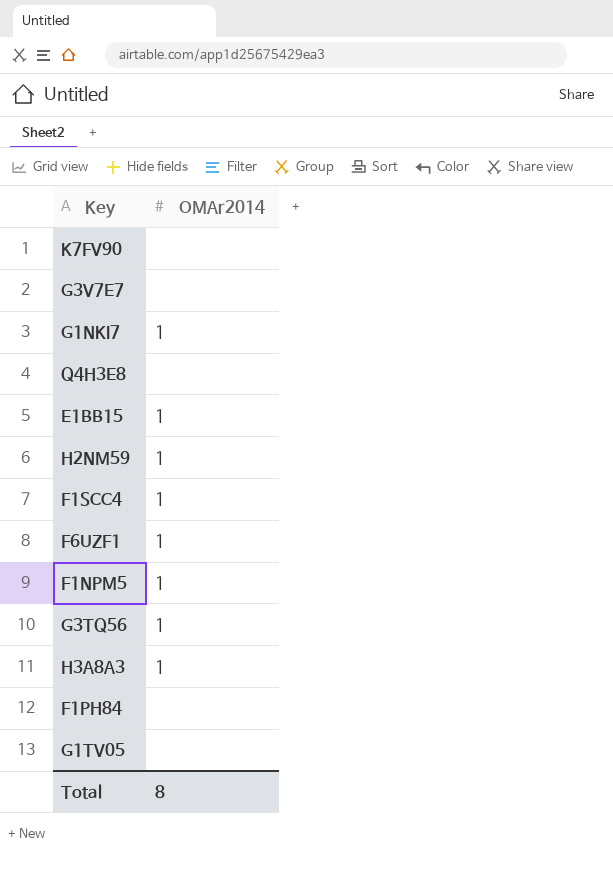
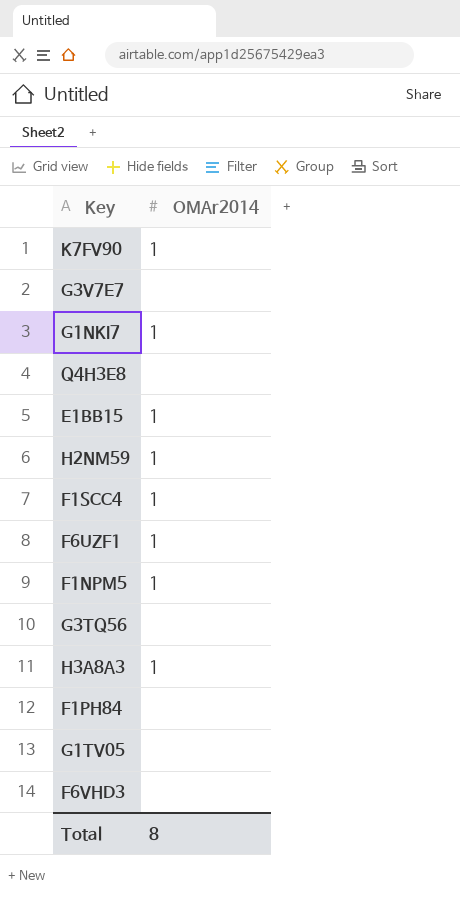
K7FV90 | OMAr2014: none -> 1
G3TQ56 | OMAr2014: 1 -> none
row F6VHD3: none -> none

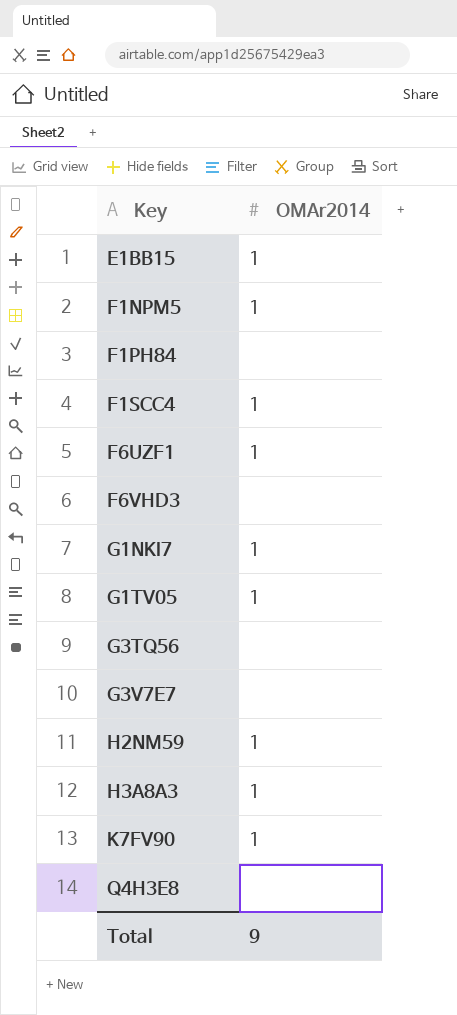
row order: none -> Key ascending
G1TV05 | OMAr2014: none -> 1
Total | OMAr2014: 8 -> 9

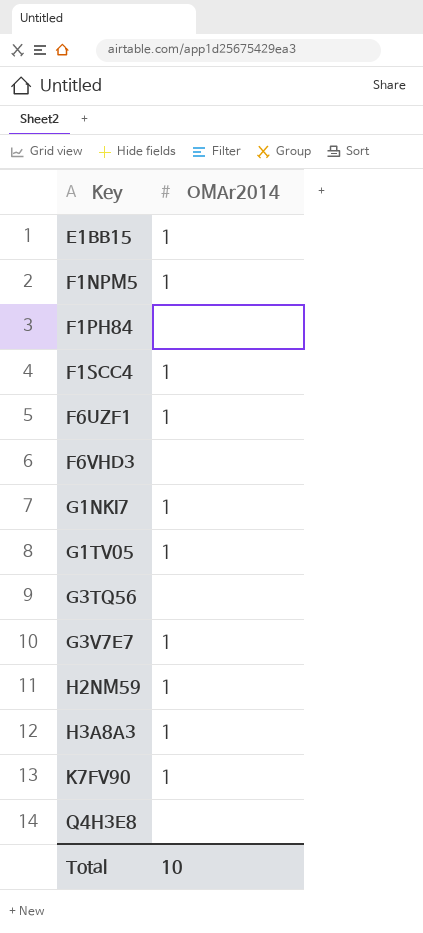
G3V7E7 | OMAr2014: none -> 1
Total | OMAr2014: 9 -> 10

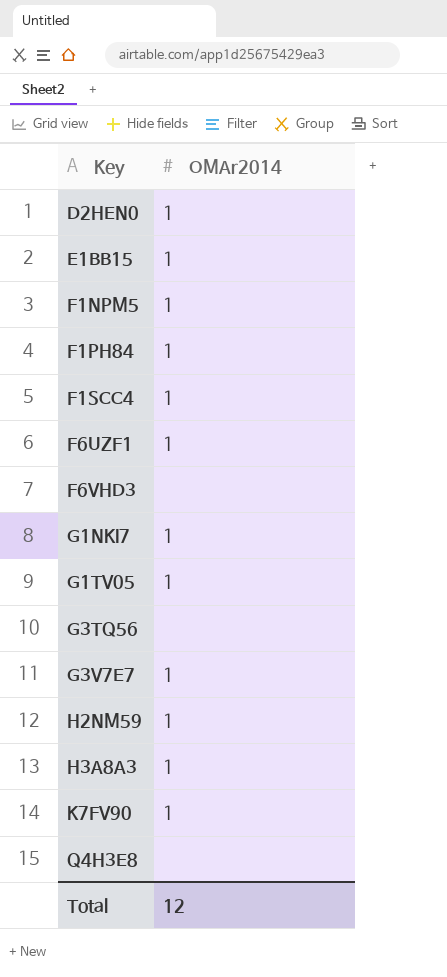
row D2HEN0: none -> 1
F1PH84 | OMAr2014: none -> 1
Total | OMAr2014: 10 -> 12

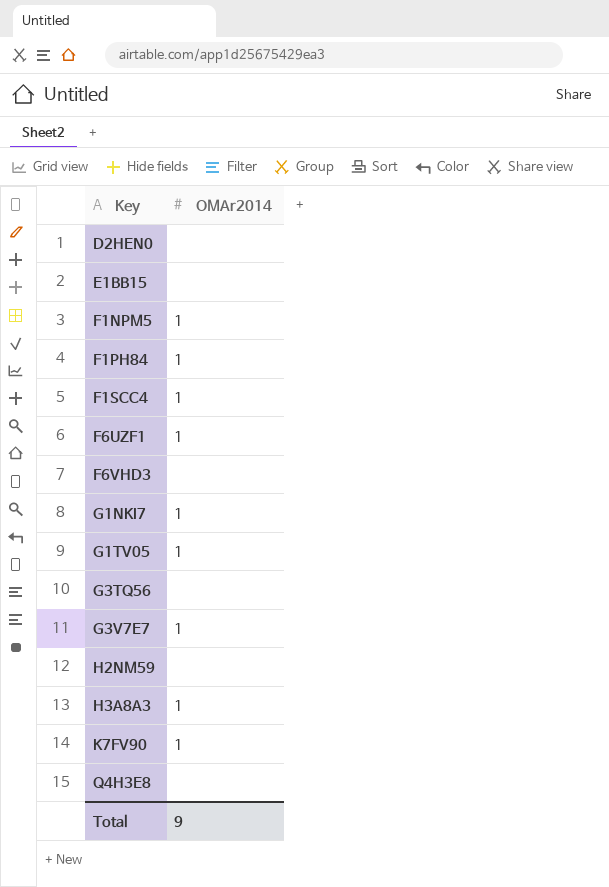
D2HEN0 | OMAr2014: 1 -> none
E1BB15 | OMAr2014: 1 -> none
H2NM59 | OMAr2014: 1 -> none
Total | OMAr2014: 12 -> 9

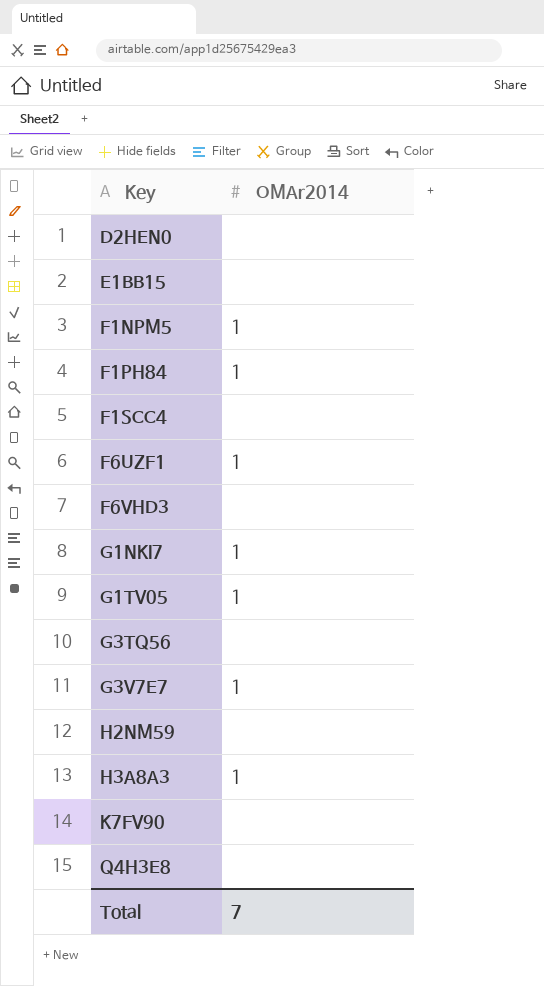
F1SCC4 | OMAr2014: 1 -> none
K7FV90 | OMAr2014: 1 -> none
Total | OMAr2014: 9 -> 7

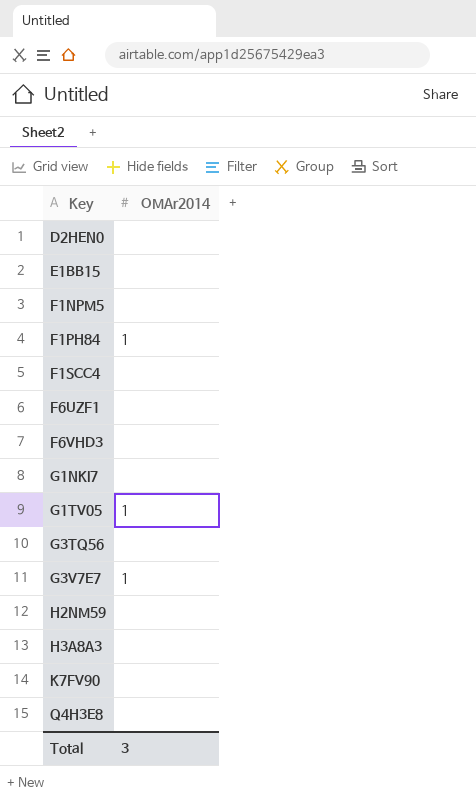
F1NPM5 | OMAr2014: 1 -> none
F6UZF1 | OMAr2014: 1 -> none
G1NKI7 | OMAr2014: 1 -> none
H3A8A3 | OMAr2014: 1 -> none
Total | OMAr2014: 7 -> 3

